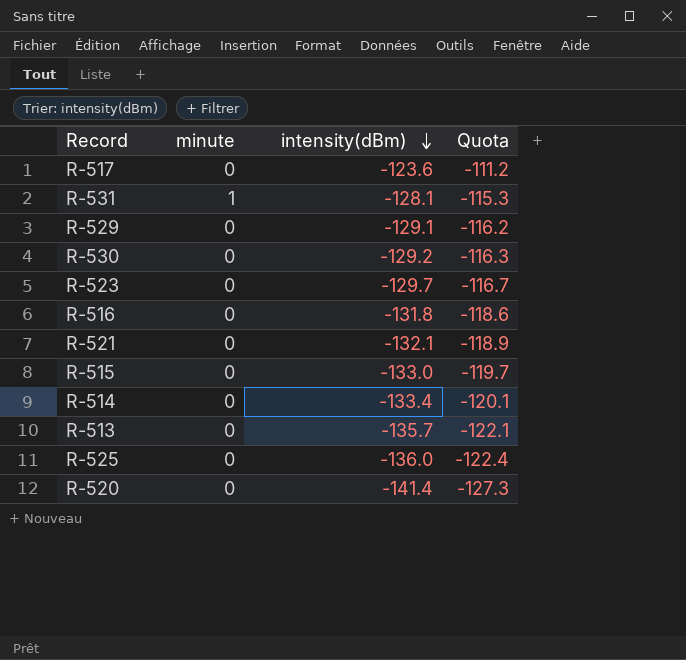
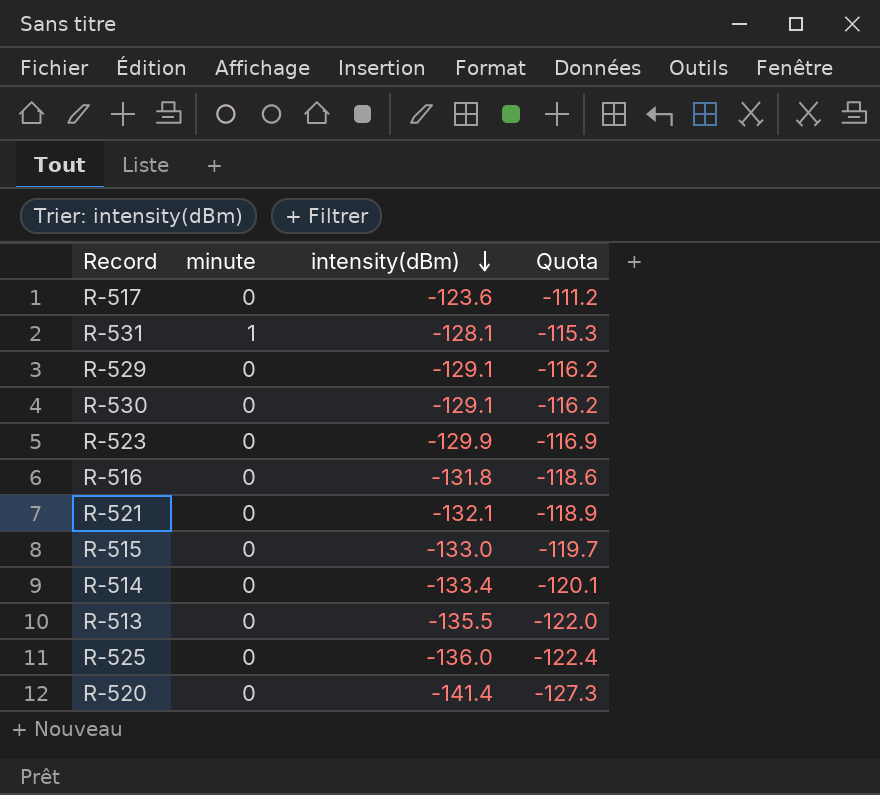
R-530 | intensity(dBm): -129.2 -> -129.1
R-530 | Quota: -116.3 -> -116.2
R-523 | intensity(dBm): -129.7 -> -129.9
R-523 | Quota: -116.7 -> -116.9
R-513 | intensity(dBm): -135.7 -> -135.5
R-513 | Quota: -122.1 -> -122.0

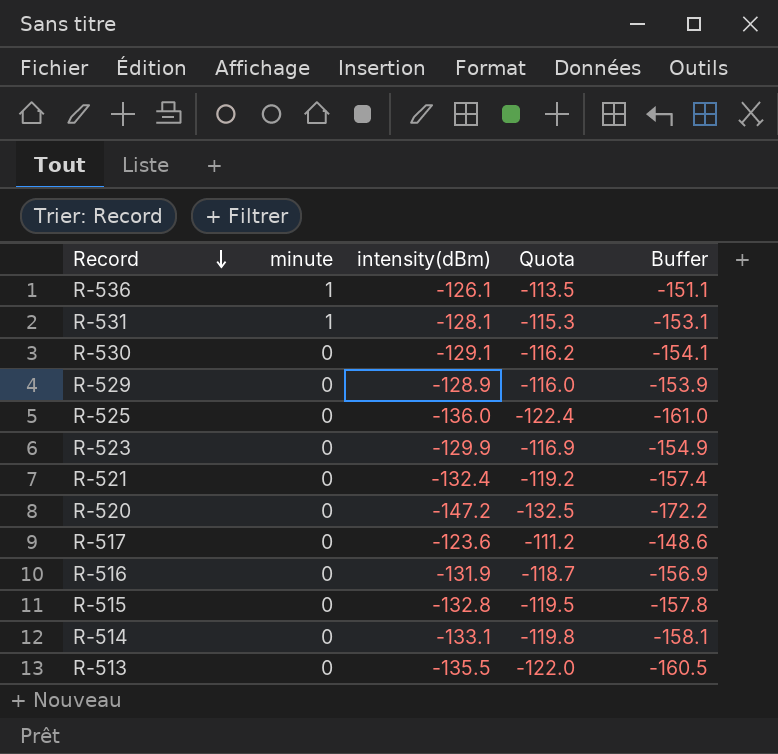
row order: intensity(dBm) descending -> Record descending
column Buffer | formula: none -> [intensity(dBm)] - 25
row R-536: none -> 1 | -126.1 | -113.5 | -151.1
R-529 | intensity(dBm): -129.1 -> -128.9
R-529 | Quota: -116.2 -> -116.0
R-521 | intensity(dBm): -132.1 -> -132.4
R-521 | Quota: -118.9 -> -119.2
R-520 | intensity(dBm): -141.4 -> -147.2
R-520 | Quota: -127.3 -> -132.5
R-516 | intensity(dBm): -131.8 -> -131.9
R-516 | Quota: -118.6 -> -118.7
R-515 | intensity(dBm): -133.0 -> -132.8
R-515 | Quota: -119.7 -> -119.5
R-514 | intensity(dBm): -133.4 -> -133.1
R-514 | Quota: -120.1 -> -119.8

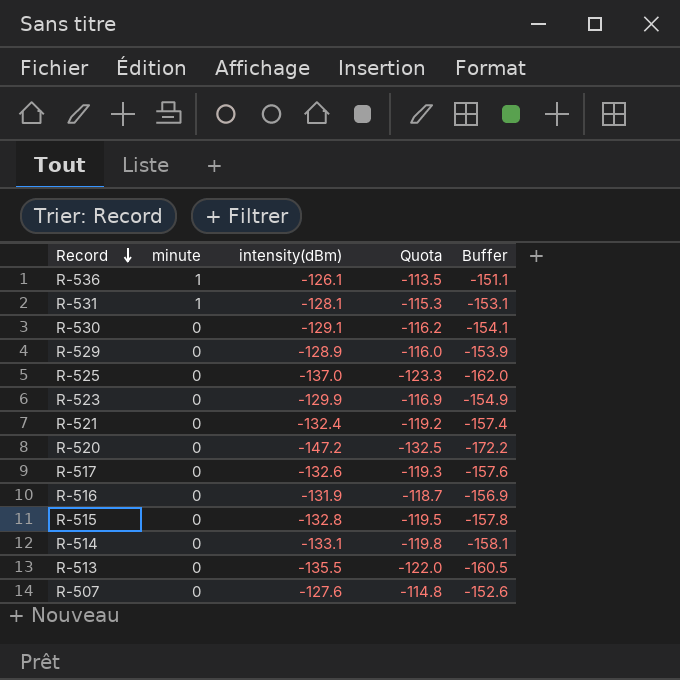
R-525 | intensity(dBm): -136.0 -> -137.0
R-525 | Quota: -122.4 -> -123.3
R-525 | Buffer: -161.0 -> -162.0
R-517 | intensity(dBm): -123.6 -> -132.6
R-517 | Quota: -111.2 -> -119.3
R-517 | Buffer: -148.6 -> -157.6
row R-507: none -> 0 | -127.6 | -114.8 | -152.6

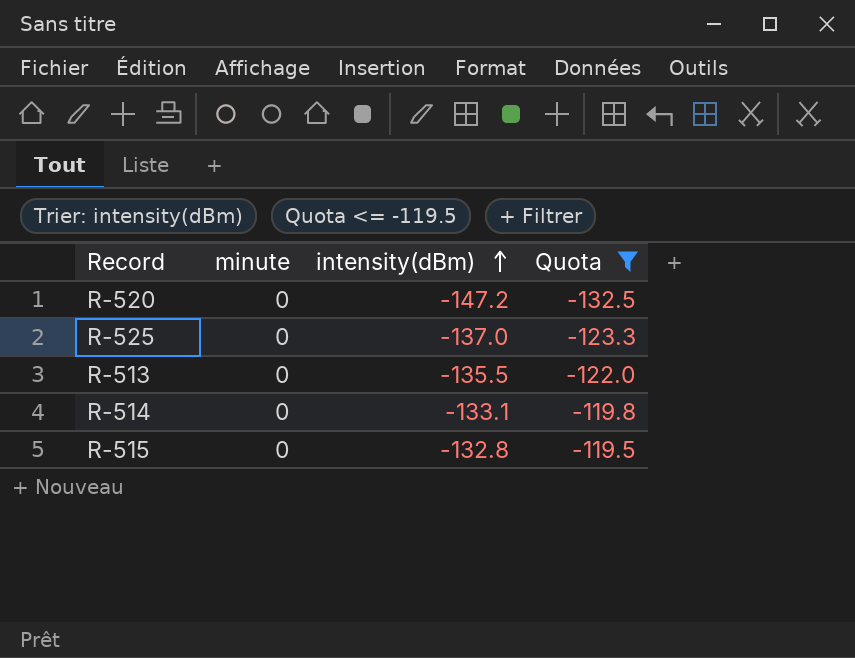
filter: none -> Quota <= -119.5
row order: Record descending -> intensity(dBm) ascending
column Buffer | formula: [intensity(dBm)] - 25 -> none

